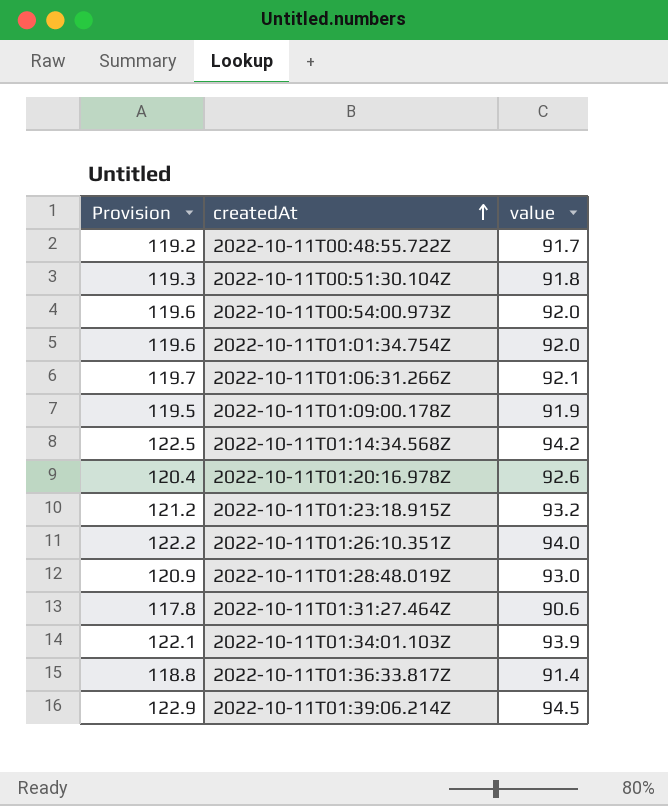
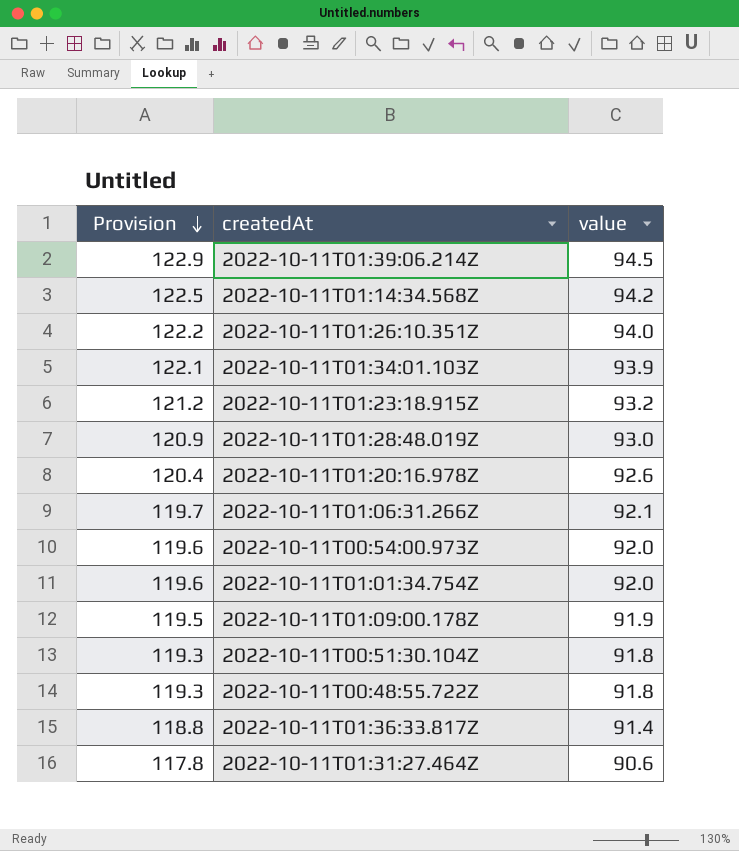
row order: createdAt ascending -> Provision descending
2022-10-11T00:48:55.722Z | Provision: 119.2 -> 119.3
2022-10-11T00:48:55.722Z | value: 91.7 -> 91.8

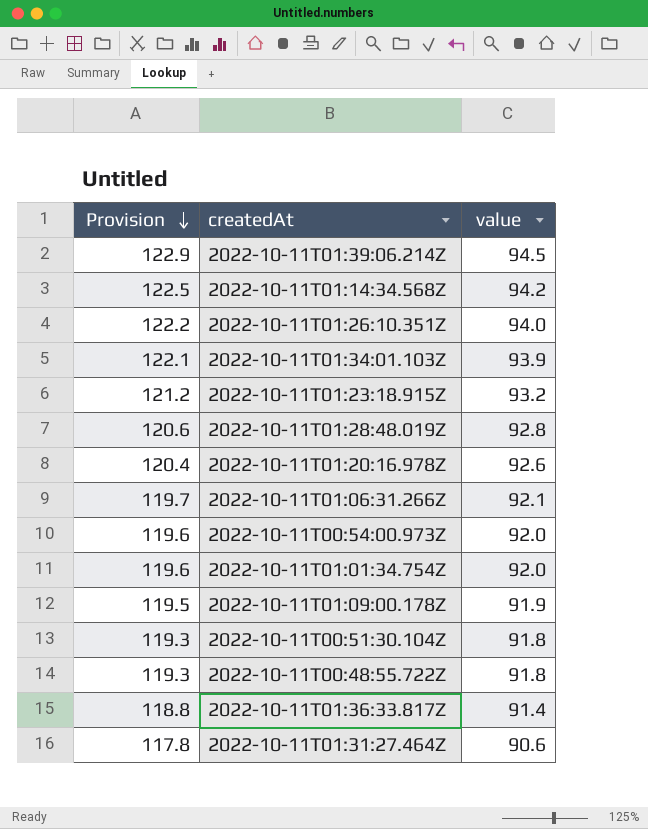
2022-10-11T01:28:48.019Z | Provision: 120.9 -> 120.6
2022-10-11T01:28:48.019Z | value: 93.0 -> 92.8

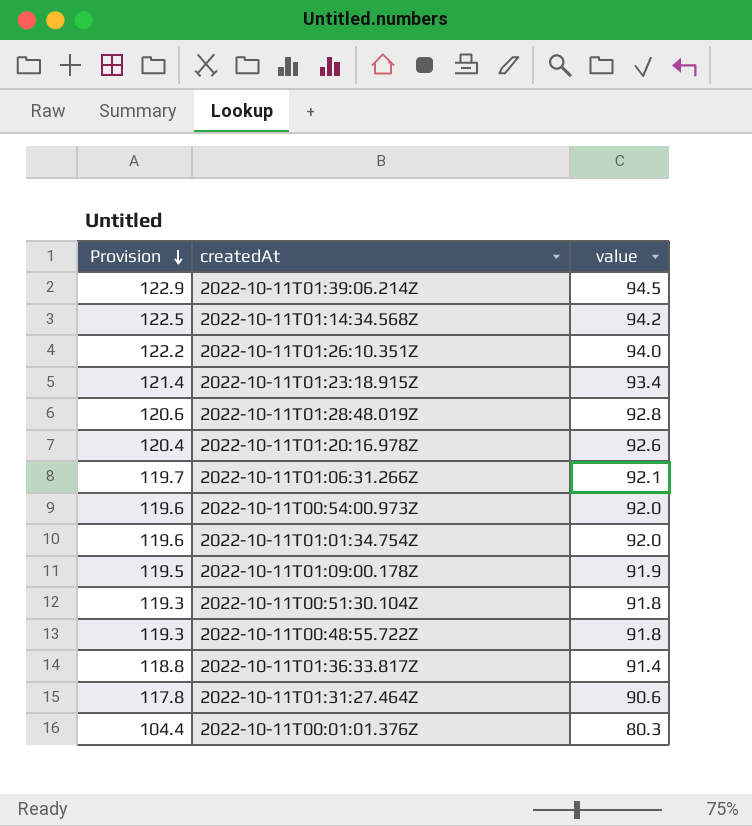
row 2022-10-11T01:34:01.103Z: 122.1 | 93.9 -> none
2022-10-11T01:23:18.915Z | Provision: 121.2 -> 121.4
2022-10-11T01:23:18.915Z | value: 93.2 -> 93.4
row 2022-10-11T00:01:01.376Z: none -> 104.4 | 80.3

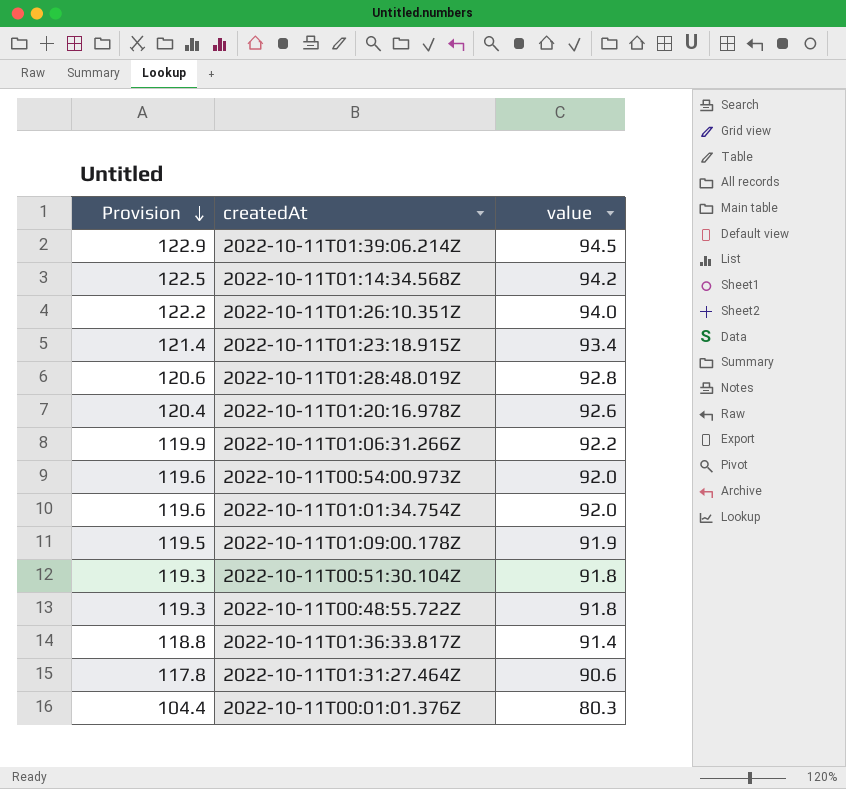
2022-10-11T01:06:31.266Z | Provision: 119.7 -> 119.9
2022-10-11T01:06:31.266Z | value: 92.1 -> 92.2

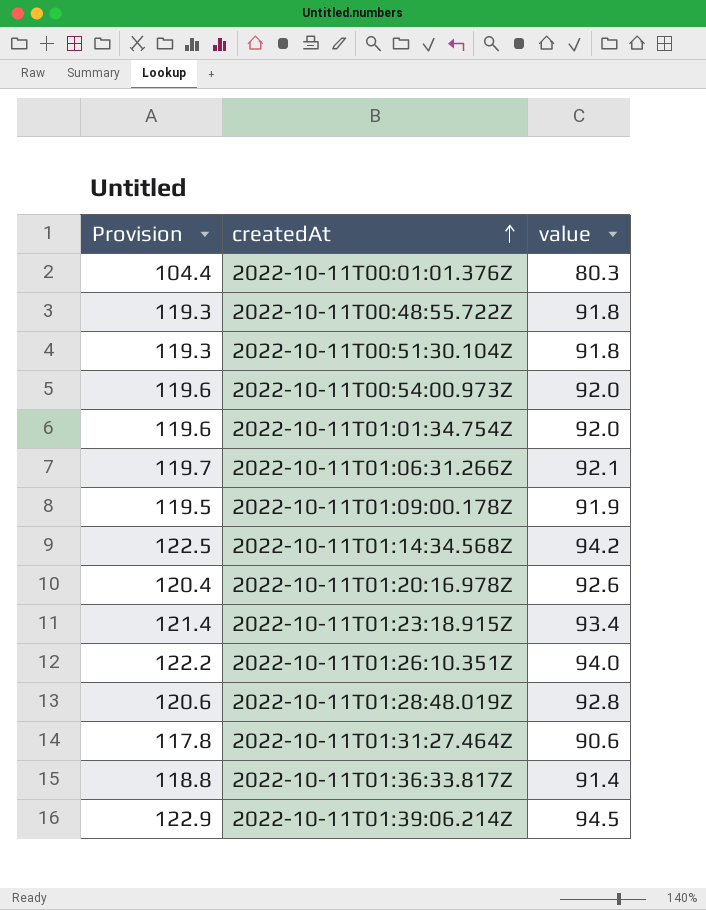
row order: Provision descending -> createdAt ascending
2022-10-11T01:06:31.266Z | Provision: 119.9 -> 119.7
2022-10-11T01:06:31.266Z | value: 92.2 -> 92.1

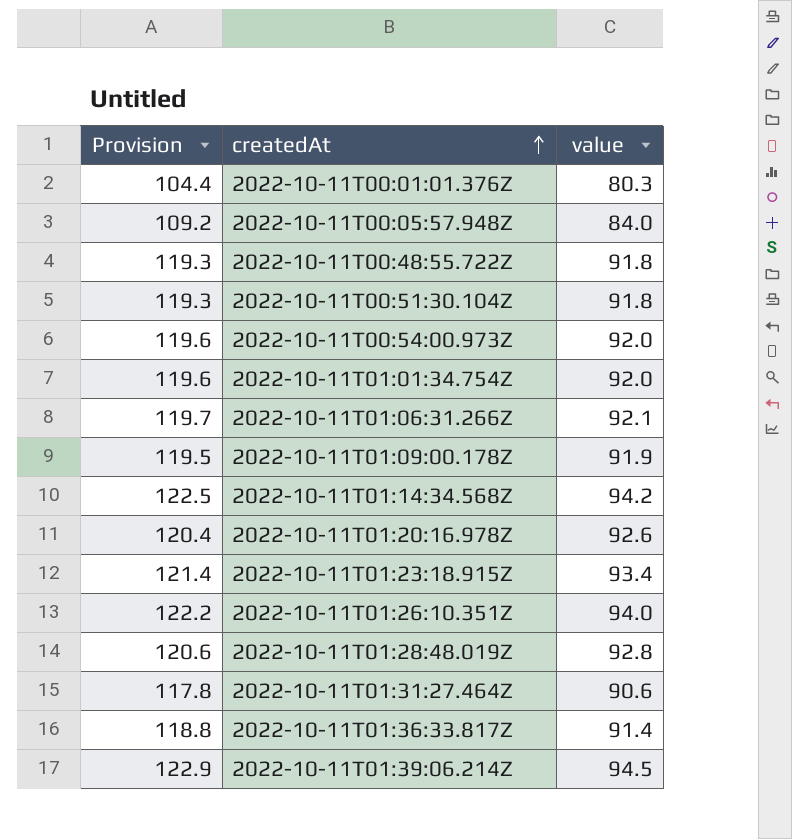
row 2022-10-11T00:05:57.948Z: none -> 109.2 | 84.0

